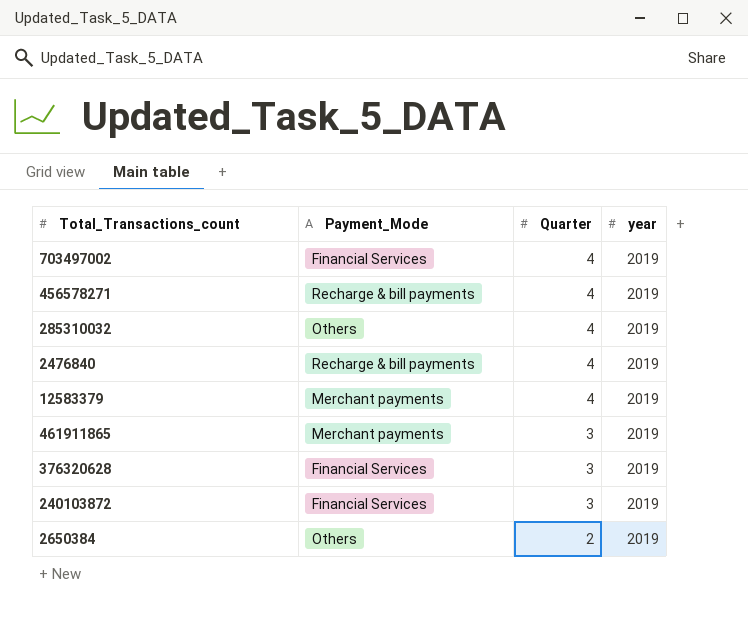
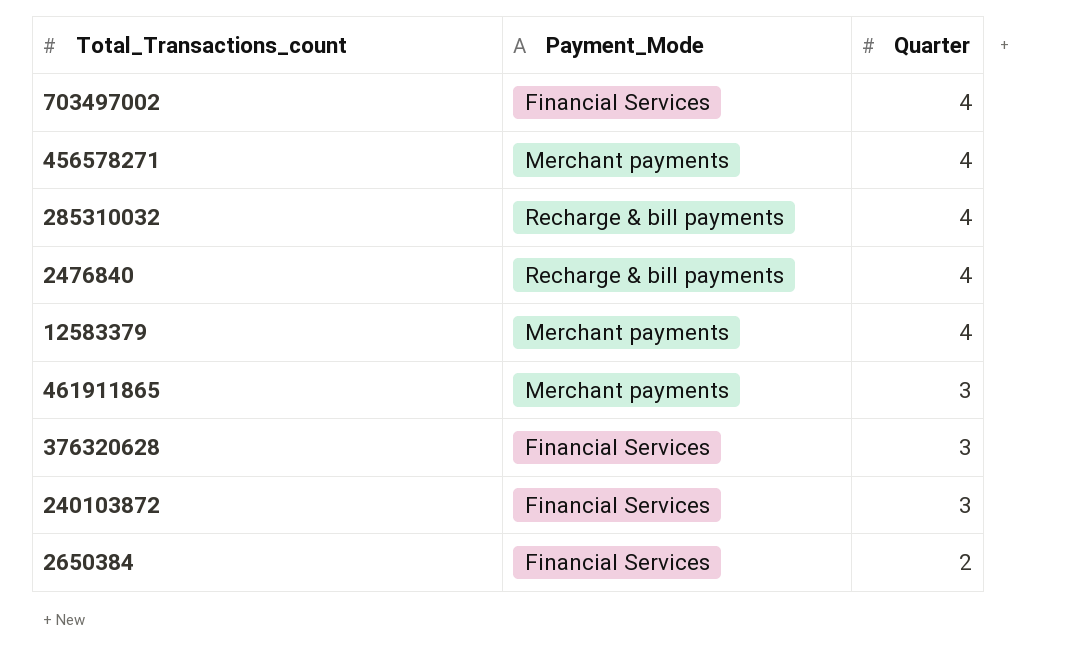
column year | position: 4 -> none
456578271 | Payment_Mode: Recharge & bill payments -> Merchant payments
285310032 | Payment_Mode: Others -> Recharge & bill payments
2650384 | Payment_Mode: Others -> Financial Services

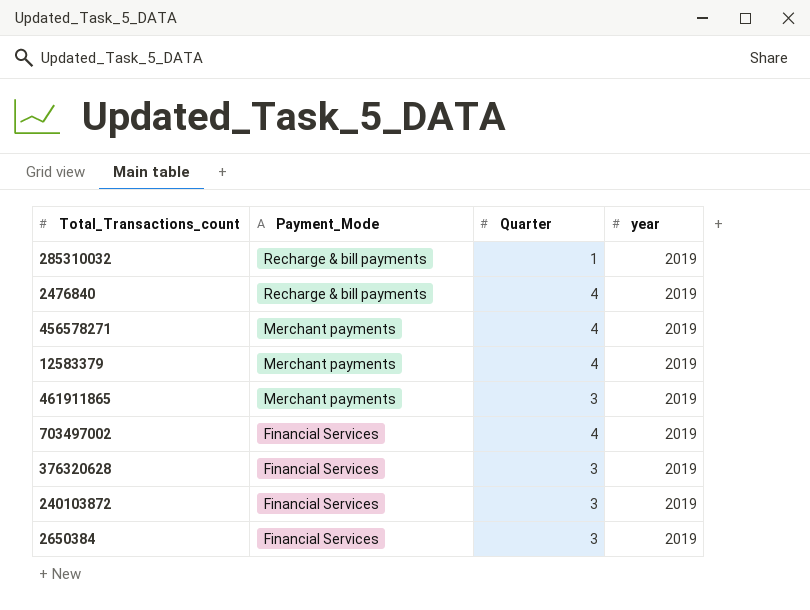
row order: Quarter descending -> Payment_Mode descending
column year | position: none -> 4
285310032 | Quarter: 4 -> 1
2650384 | Quarter: 2 -> 3

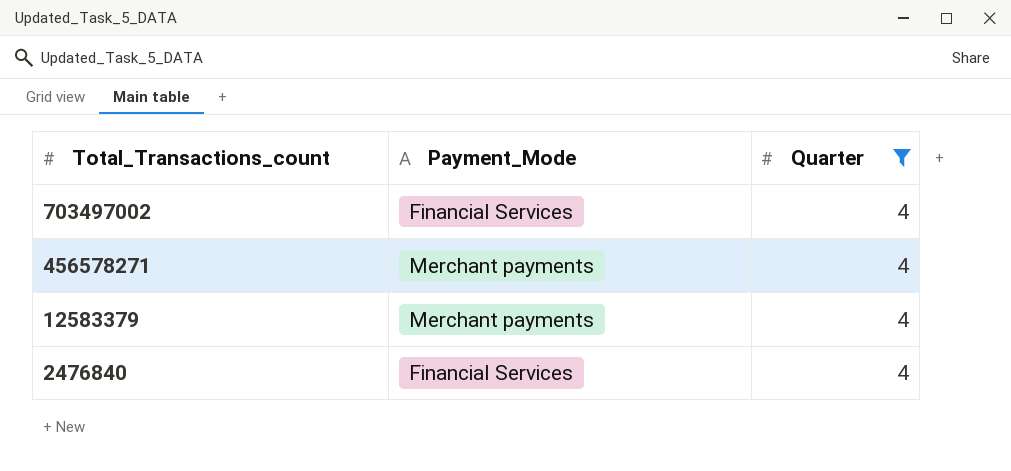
filter: none -> Quarter = 4
row order: Payment_Mode descending -> Total_Transactions_count descending
column year | position: 4 -> none
2476840 | Payment_Mode: Recharge & bill payments -> Financial Services

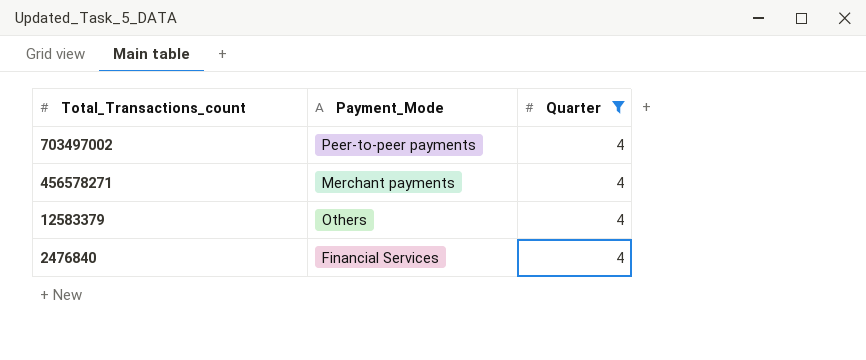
703497002 | Payment_Mode: Financial Services -> Peer-to-peer payments
12583379 | Payment_Mode: Merchant payments -> Others

